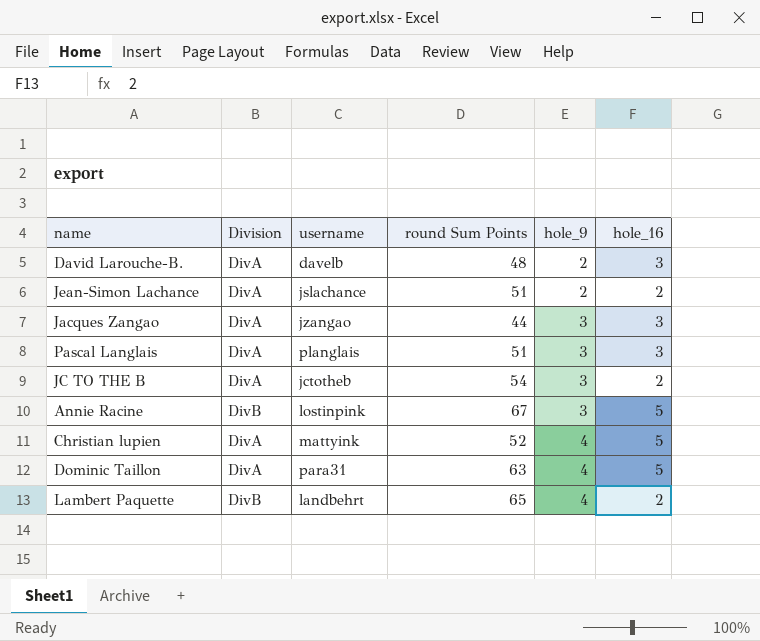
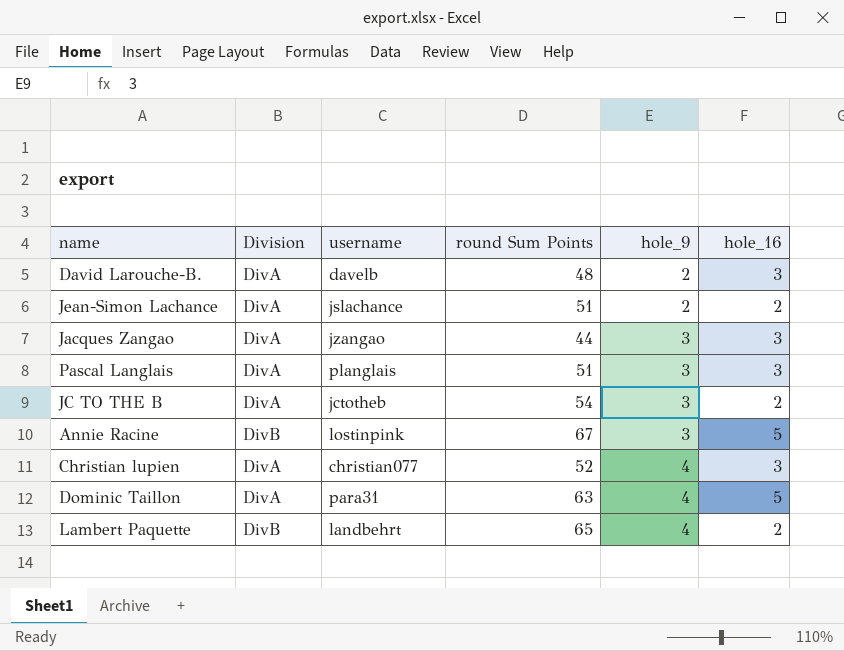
Christian lupien | username: mattyink -> christian077
Christian lupien | hole_16: 5 -> 3

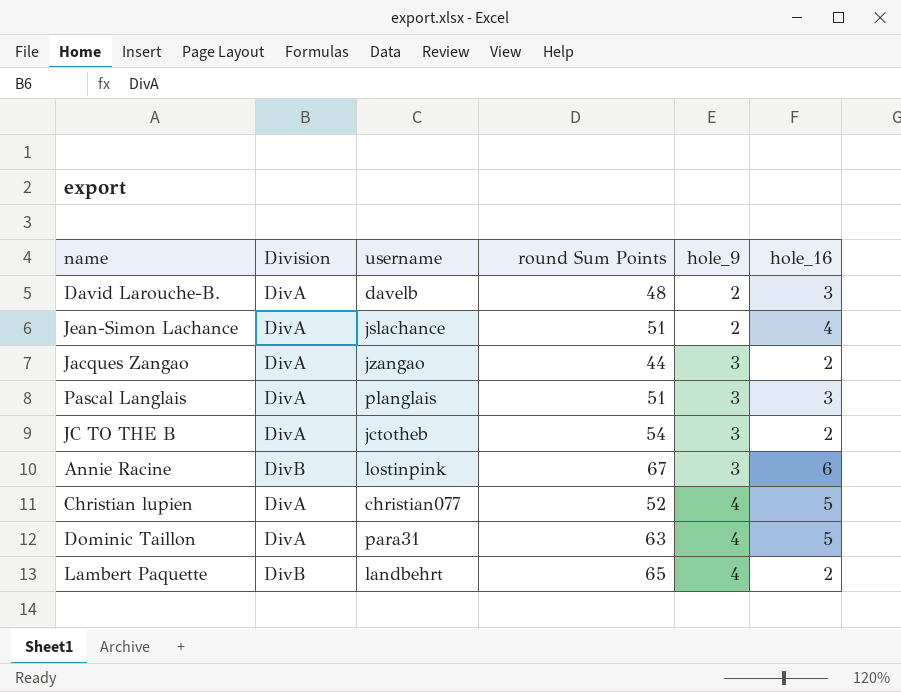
Jean-Simon Lachance | hole_16: 2 -> 4
Jacques Zangao | hole_16: 3 -> 2
Annie Racine | hole_16: 5 -> 6
Christian lupien | hole_16: 3 -> 5

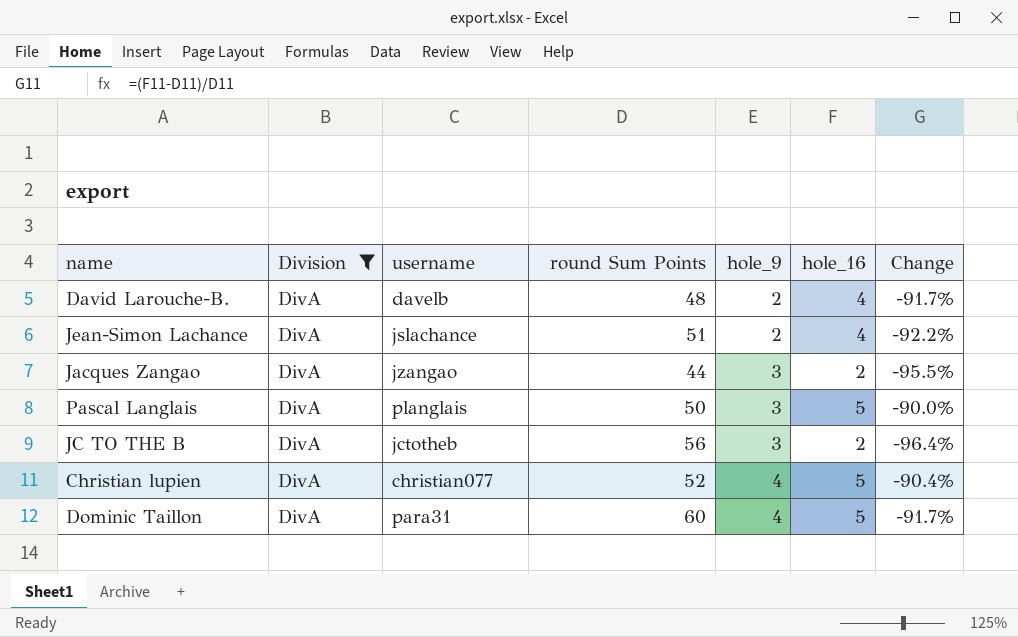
filter: none -> Division = DivA
column Change | formula: none -> ([hole_16] - [round Sum Points]) / [round Sum Points]
David Larouche-B. | hole_16: 3 -> 4
Pascal Langlais | round Sum Points: 51 -> 50
Pascal Langlais | hole_16: 3 -> 5
JC TO THE B | round Sum Points: 54 -> 56
Dominic Taillon | round Sum Points: 63 -> 60

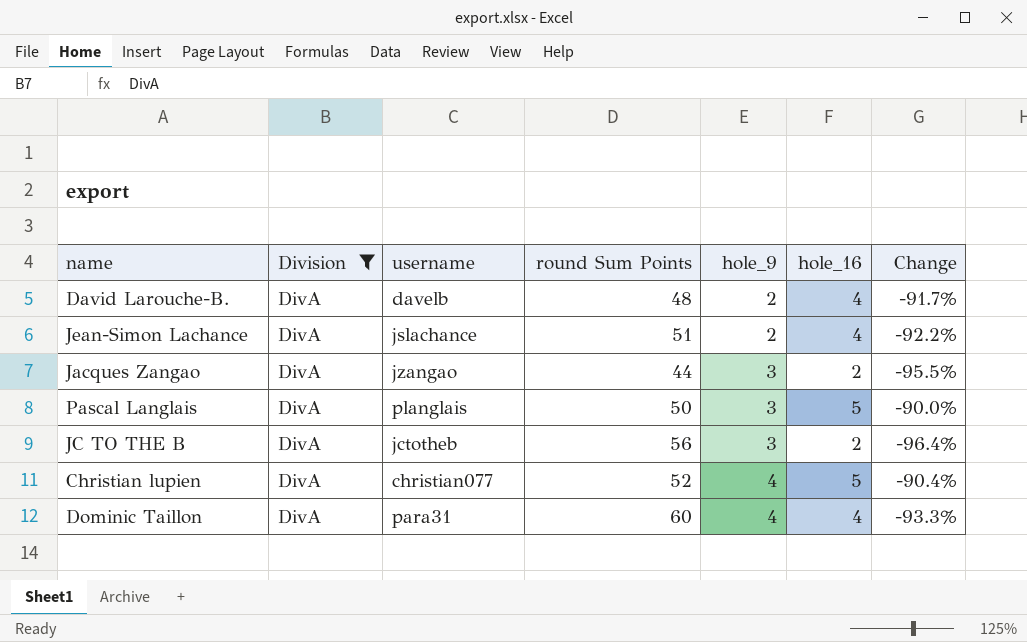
Dominic Taillon | hole_16: 5 -> 4
Dominic Taillon | Change: -91.7% -> -93.3%

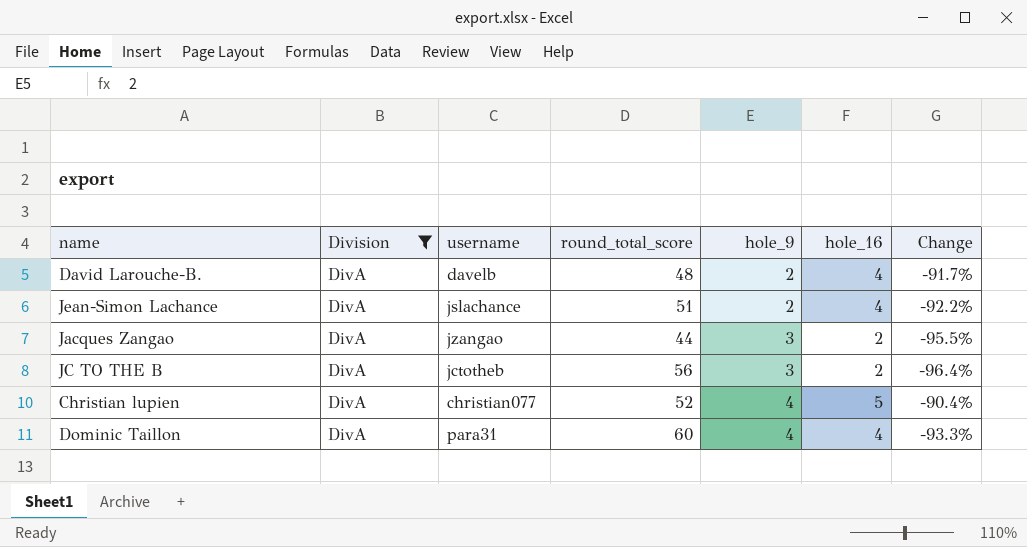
column name: round Sum Points -> round_total_score
row Pascal Langlais: DivA | planglais | 50 | 3 | 5 | -90.0% -> none

